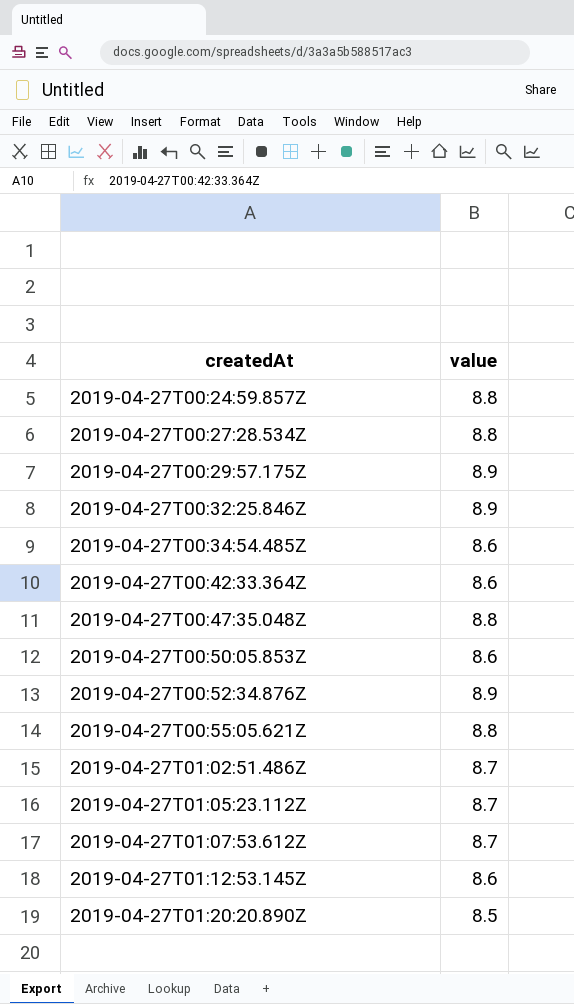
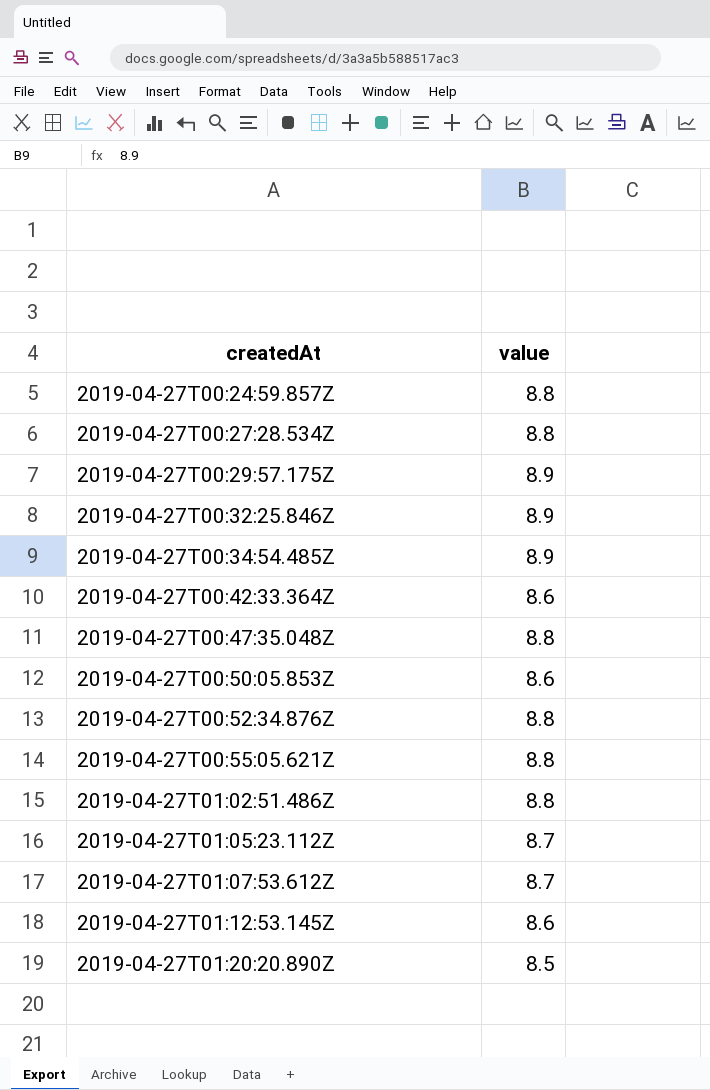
2019-04-27T00:34:54.485Z | value: 8.6 -> 8.9
2019-04-27T00:52:34.876Z | value: 8.9 -> 8.8
2019-04-27T01:02:51.486Z | value: 8.7 -> 8.8

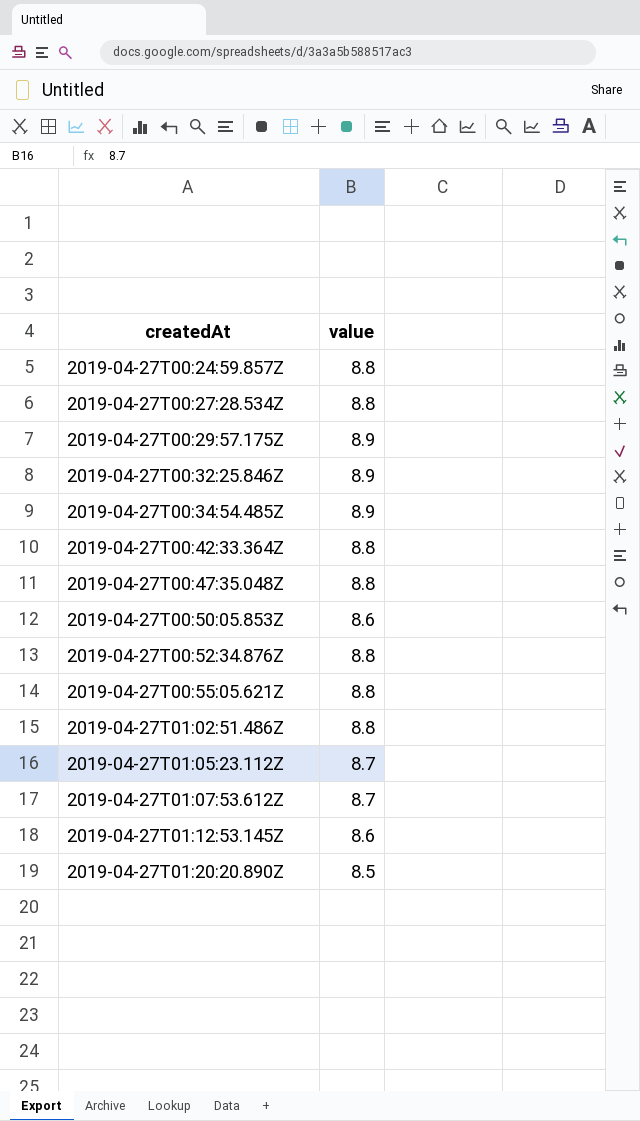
2019-04-27T00:42:33.364Z | value: 8.6 -> 8.8

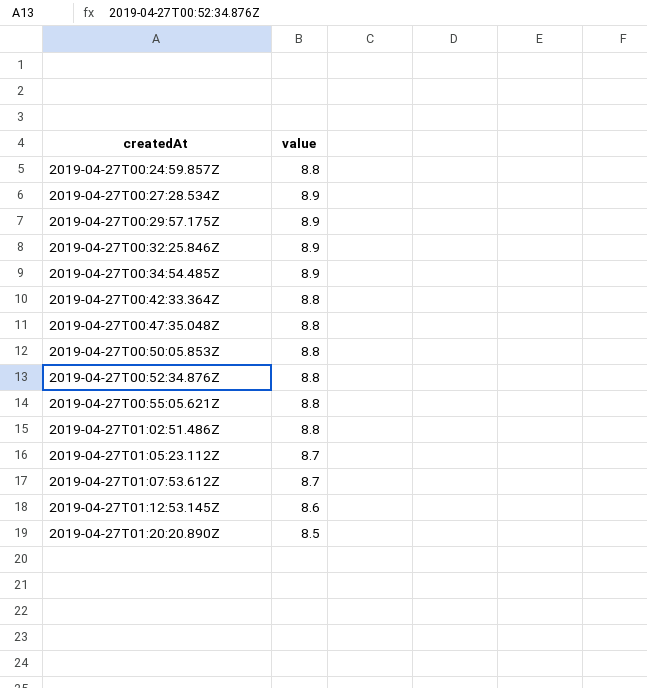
2019-04-27T00:27:28.534Z | value: 8.8 -> 8.9
2019-04-27T00:50:05.853Z | value: 8.6 -> 8.8

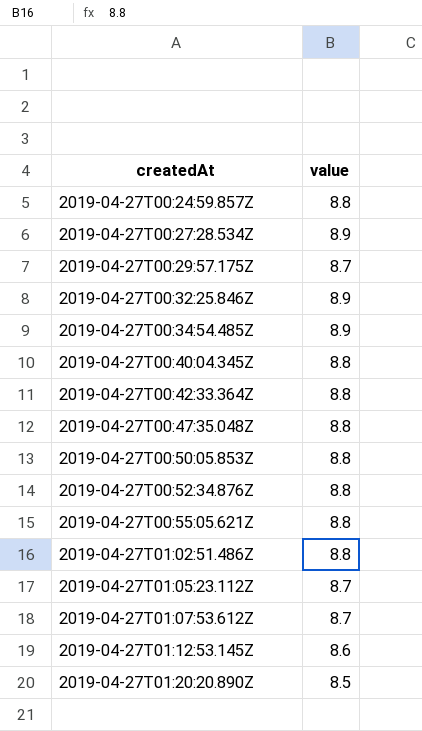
2019-04-27T00:29:57.175Z | value: 8.9 -> 8.7
row 2019-04-27T00:40:04.345Z: none -> 8.8

